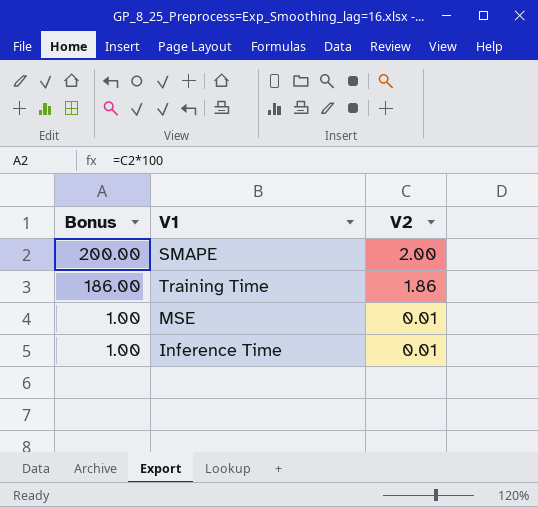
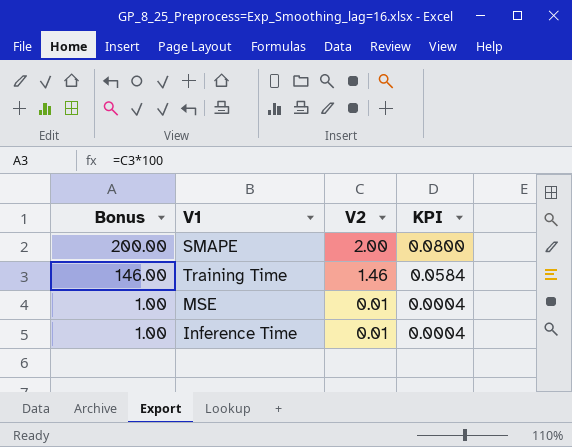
column KPI | formula: none -> [V2] * 0.04
Training Time | Bonus: 186.00 -> 146.00
Training Time | V2: 1.86 -> 1.46

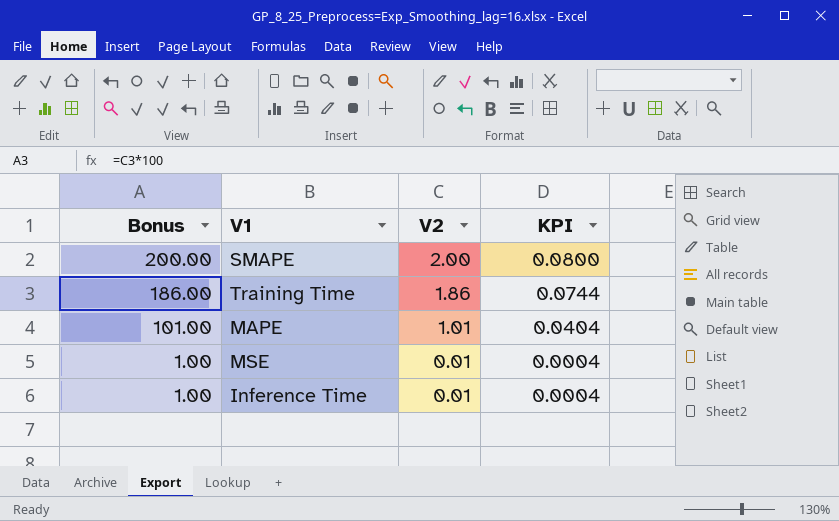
Training Time | Bonus: 146.00 -> 186.00
Training Time | V2: 1.46 -> 1.86
Training Time | KPI: 0.0584 -> 0.0744
row MAPE: none -> 101.00 | 1.01 | 0.0404

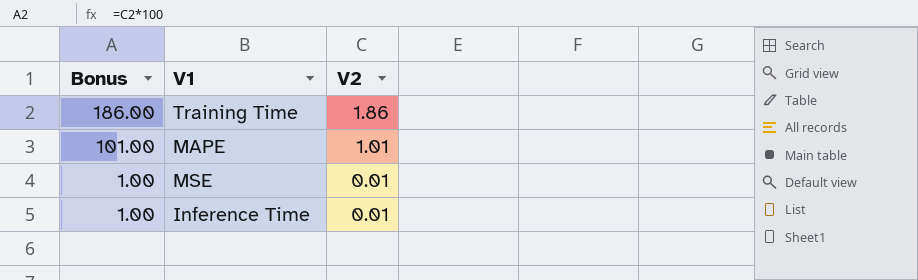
column KPI | formula: [V2] * 0.04 -> none
row SMAPE: 200.00 | 2.00 | 0.0800 -> none

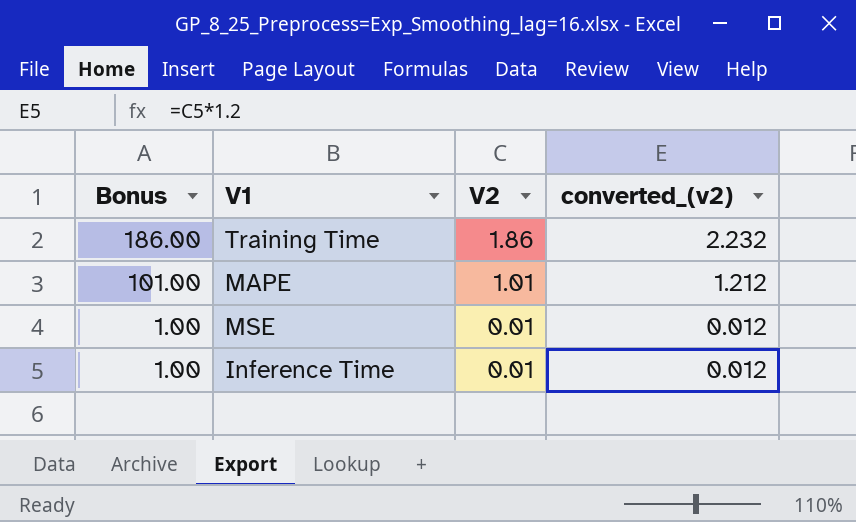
column converted_(v2) | formula: none -> [V2] * 1.2

